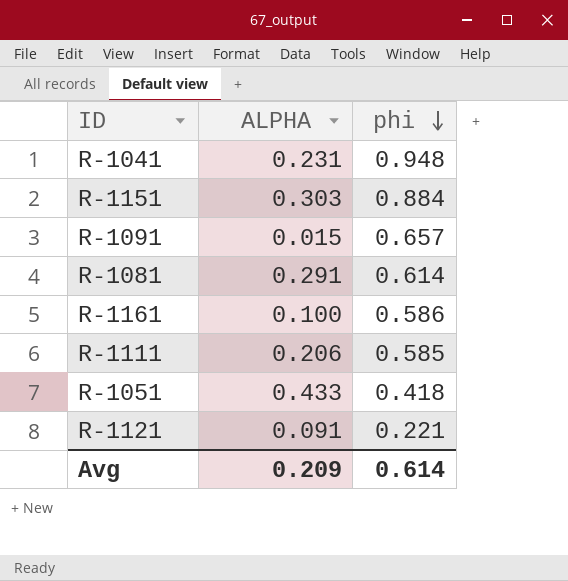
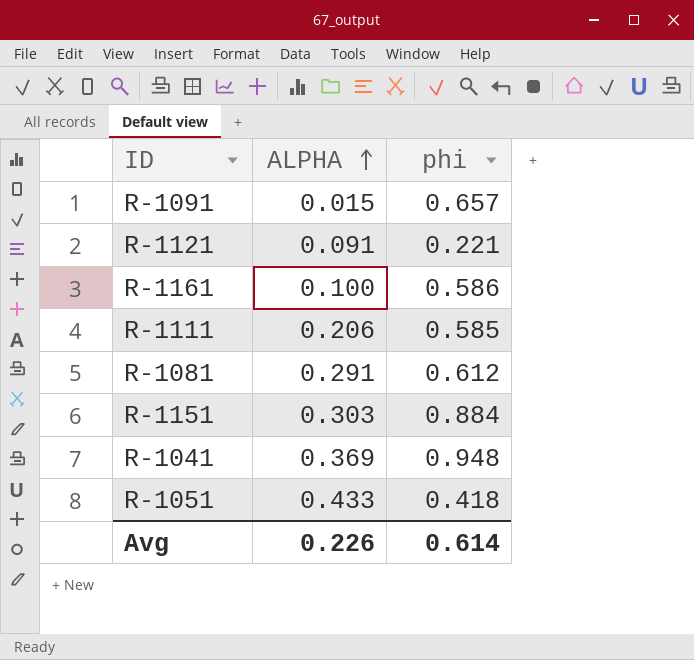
row order: phi descending -> ALPHA ascending
R-1081 | phi: 0.614 -> 0.612
R-1041 | ALPHA: 0.231 -> 0.369
Avg | ALPHA: 0.209 -> 0.226

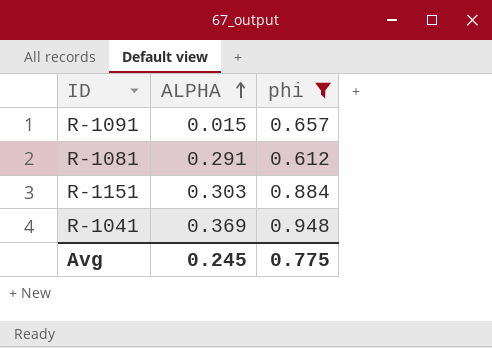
filter: none -> phi >= 0.612
Avg | ALPHA: 0.226 -> 0.245
Avg | phi: 0.614 -> 0.775

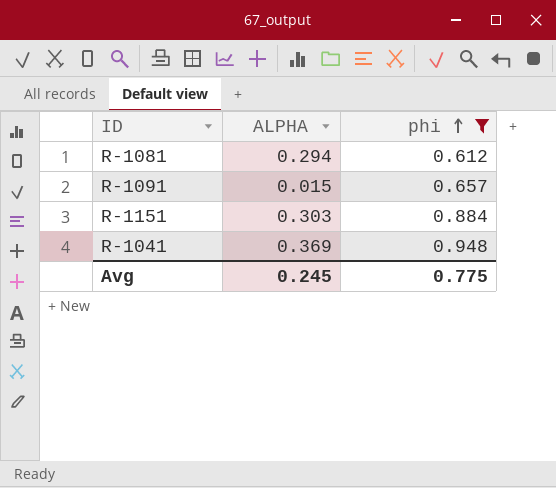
row order: ALPHA ascending -> phi ascending
R-1081 | ALPHA: 0.291 -> 0.294

